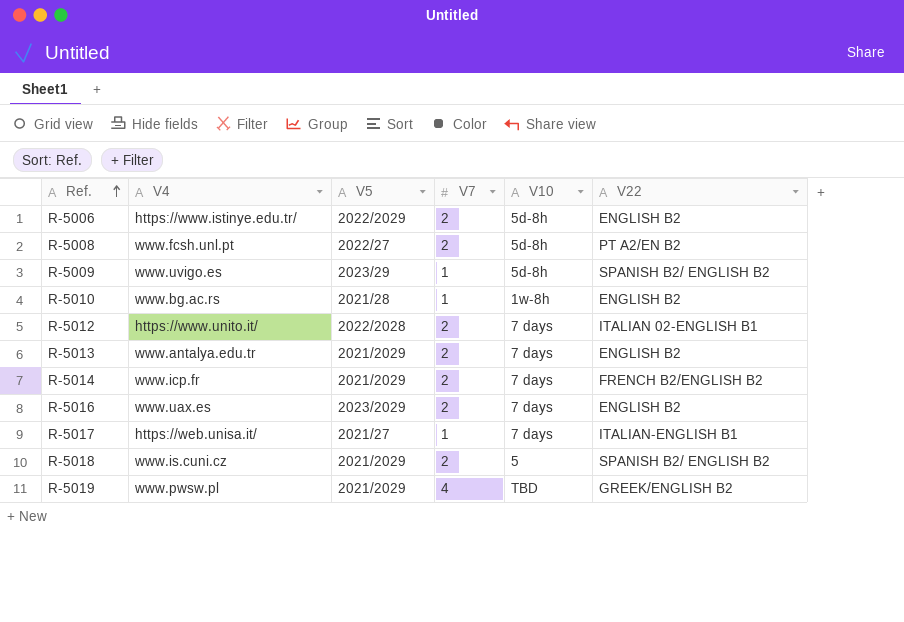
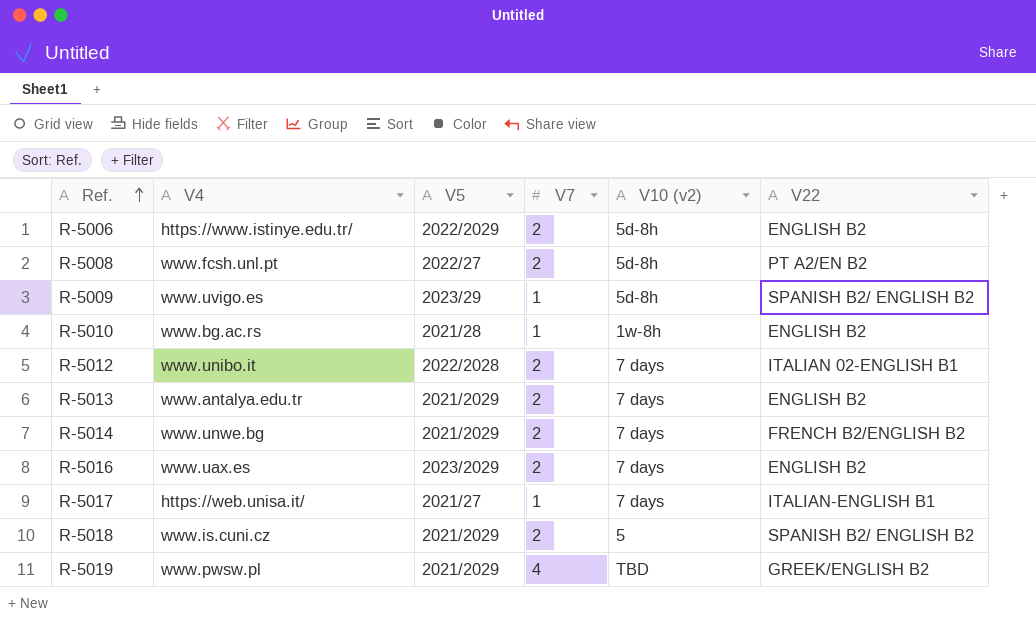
column name: V10 -> V10 (v2)
R-5012 | V4: https://www.unito.it/ -> www.unibo.it
R-5014 | V4: www.icp.fr -> www.unwe.bg

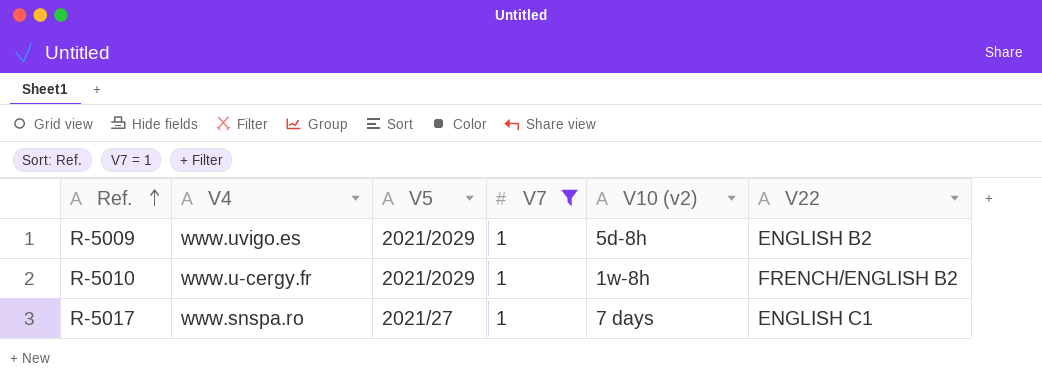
filter: none -> V7 = 1
R-5009 | V5: 2023/29 -> 2021/2029
R-5009 | V22: SPANISH Β2/ ENGLISH B2 -> ENGLISH B2
R-5010 | V4: www.bg.ac.rs -> www.u-cergy.fr
R-5010 | V5: 2021/28 -> 2021/2029
R-5010 | V22: ENGLISH B2 -> FRENCH/ENGLISH B2
R-5017 | V4: https://web.unisa.it/ -> www.snspa.ro
R-5017 | V22: ITALIAN-ENGLISH B1 -> ENGLISH C1

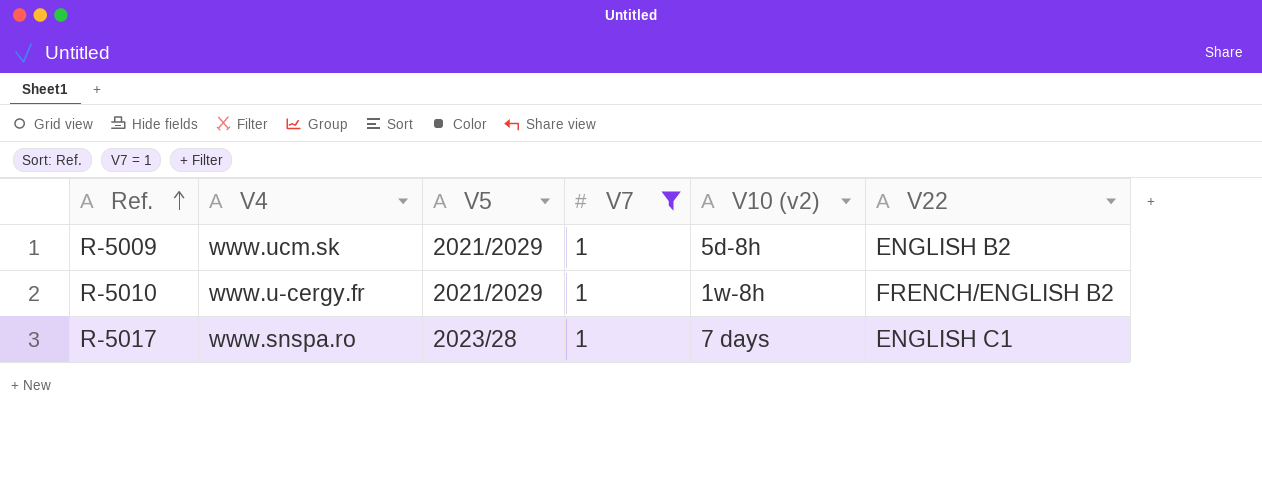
R-5009 | V4: www.uvigo.es -> www.ucm.sk
R-5017 | V5: 2021/27 -> 2023/28

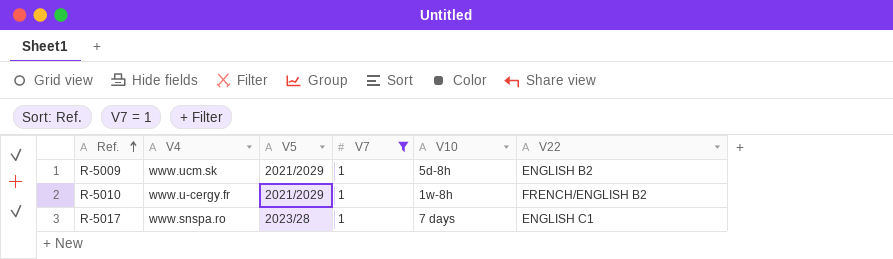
column name: V10 (v2) -> V10

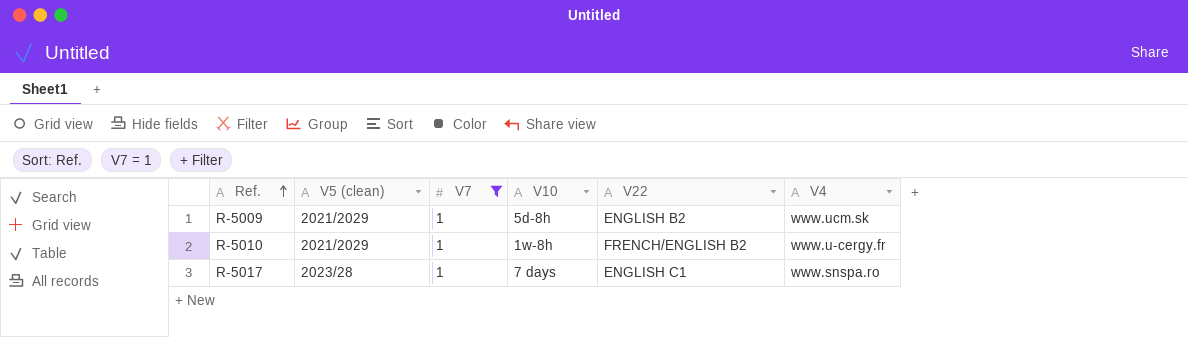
column name: V5 -> V5 (clean)
column V4 | position: 2 -> 6

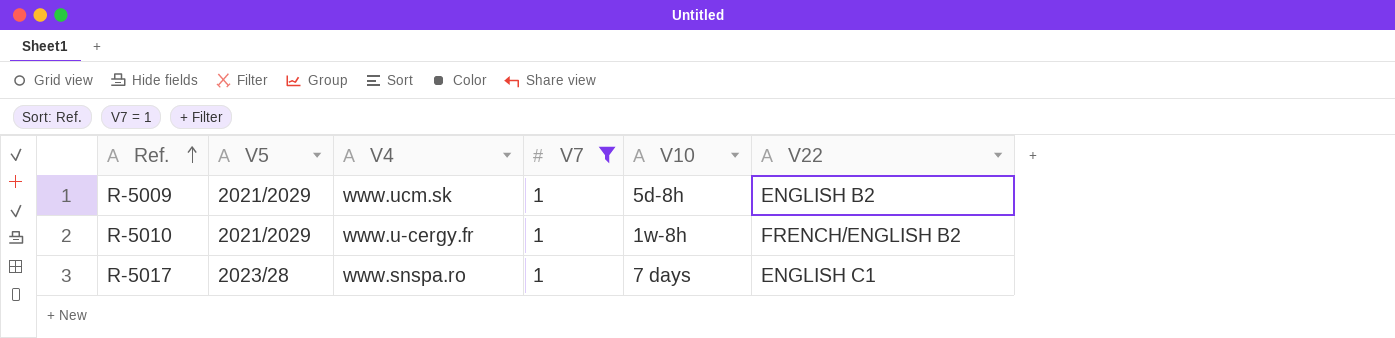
column name: V5 (clean) -> V5
column V4 | position: 6 -> 3

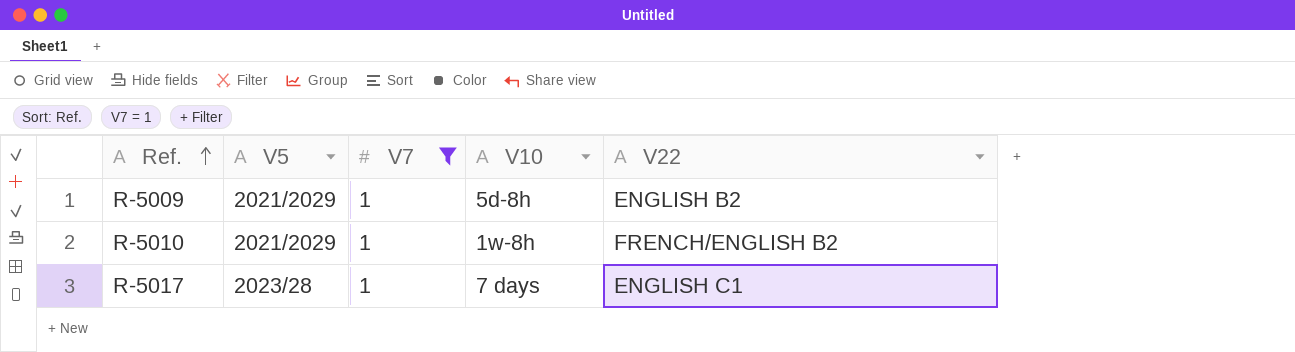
column V4 | position: 3 -> none

